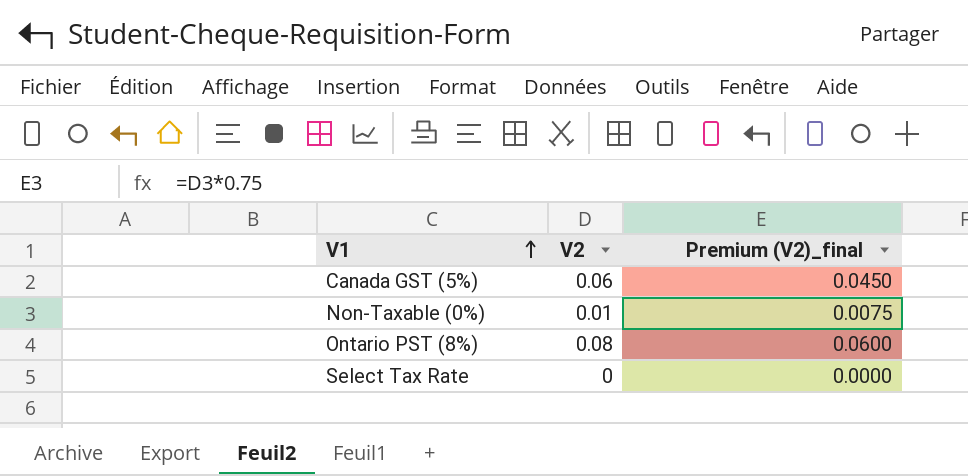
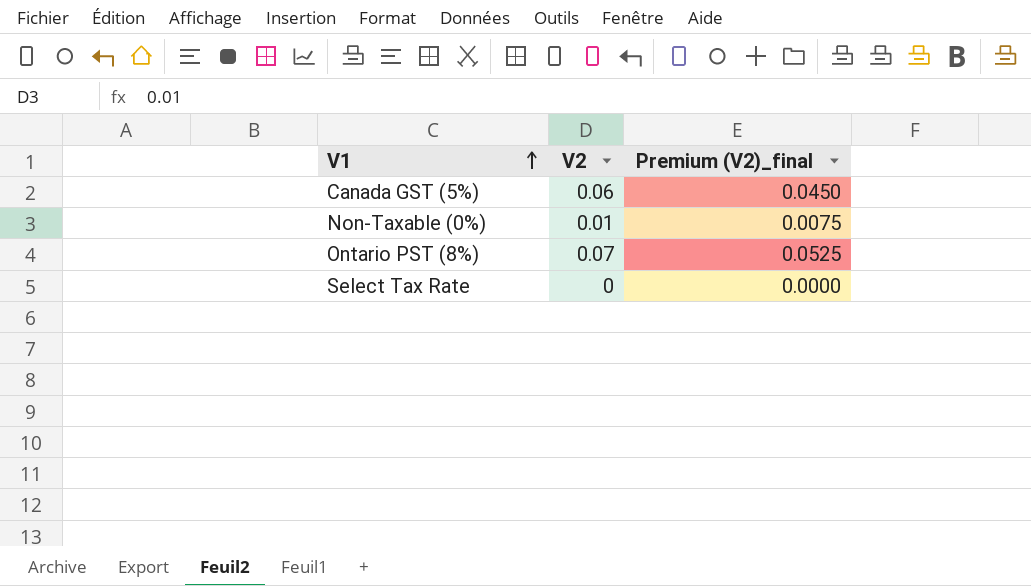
Ontario PST (8%) | V2: 0.08 -> 0.07
Ontario PST (8%) | Premium (V2)_final: 0.0600 -> 0.0525

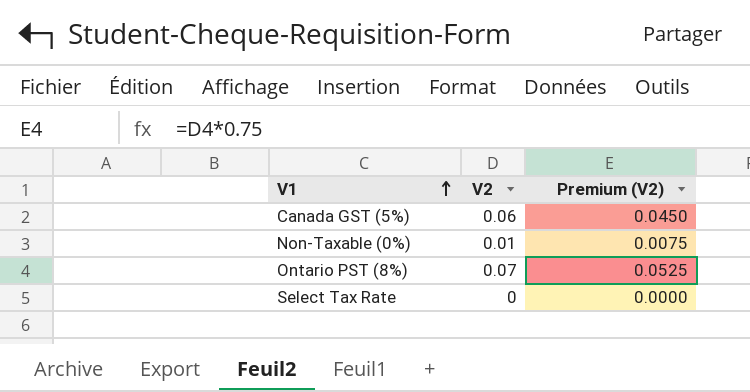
column name: Premium (V2)_final -> Premium (V2)

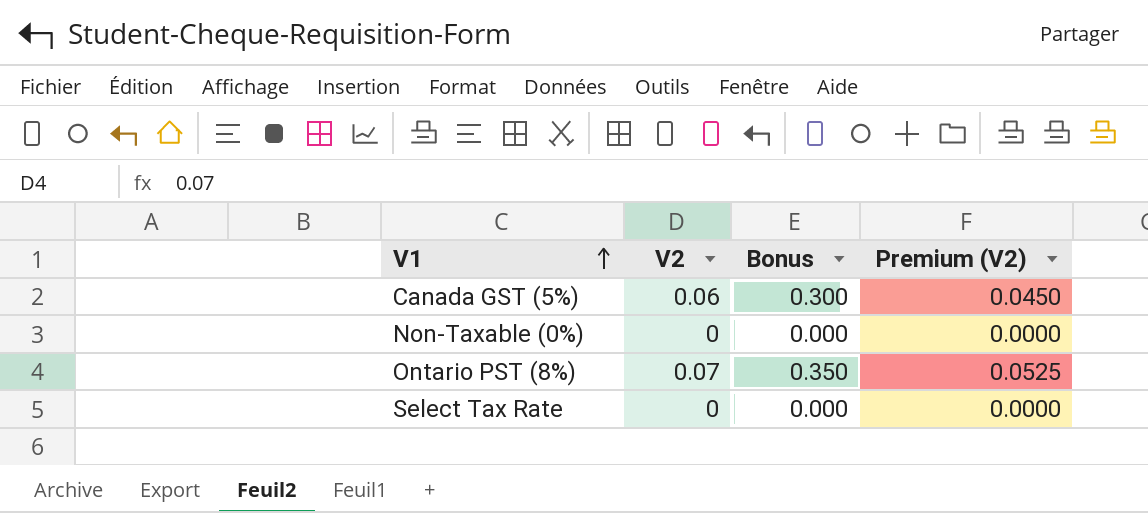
column Bonus | formula: none -> [V2] * 5
Non-Taxable (0%) | V2: 0.01 -> 0
Non-Taxable (0%) | Premium (V2): 0.0075 -> 0.0000

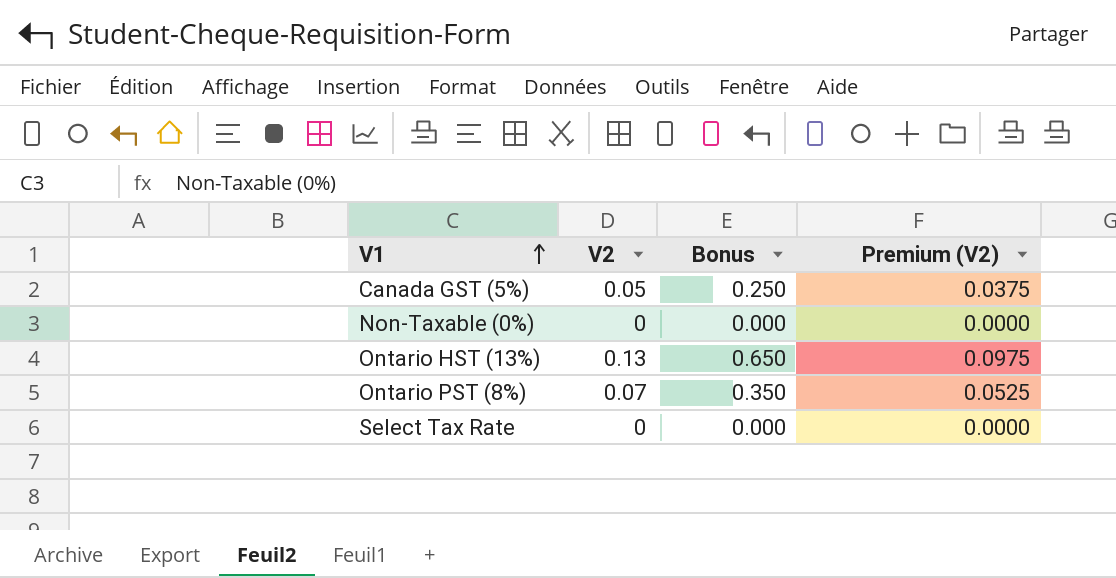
Canada GST (5%) | V2: 0.06 -> 0.05
Canada GST (5%) | Bonus: 0.300 -> 0.250
Canada GST (5%) | Premium (V2): 0.0450 -> 0.0375
row Ontario HST (13%): none -> 0.13 | 0.650 | 0.0975

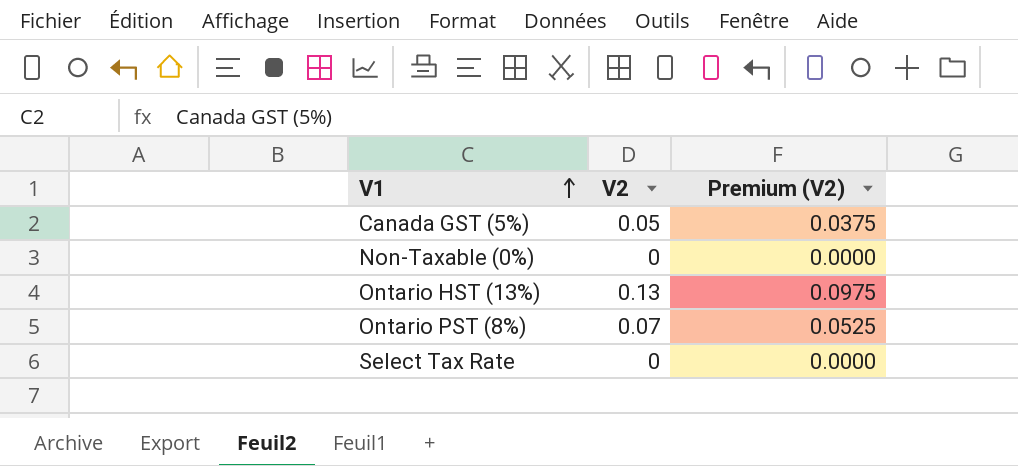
column Bonus | formula: [V2] * 5 -> none

